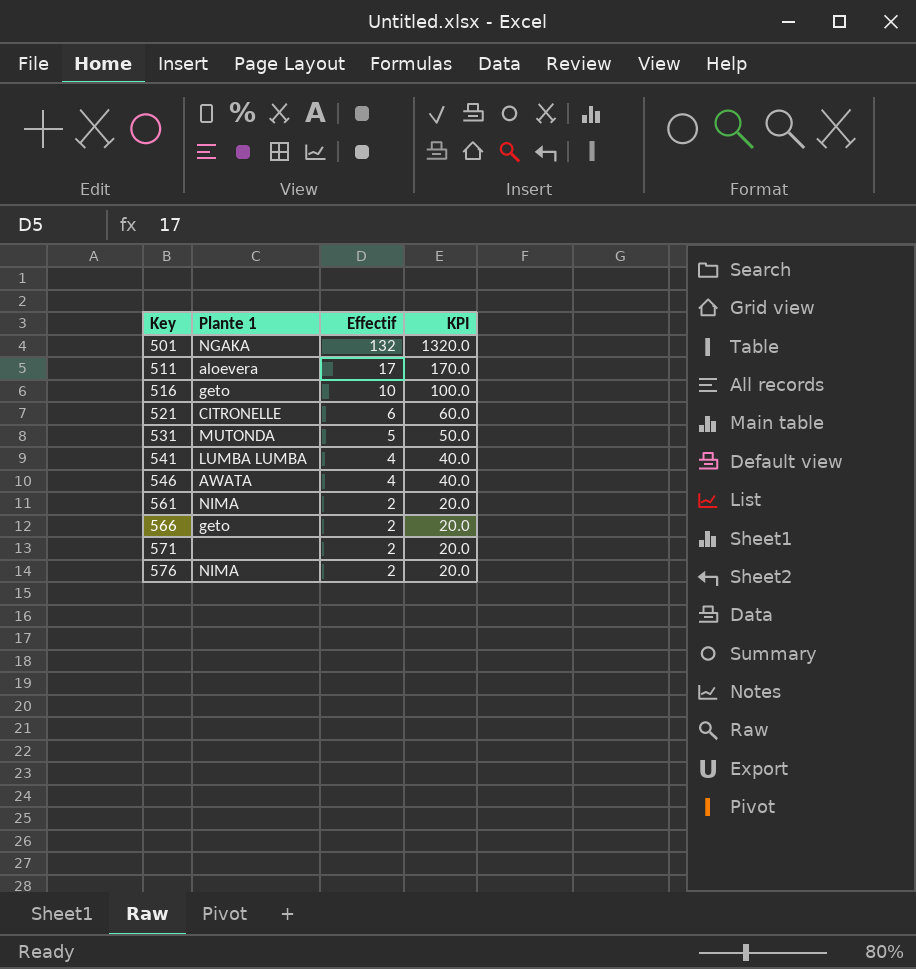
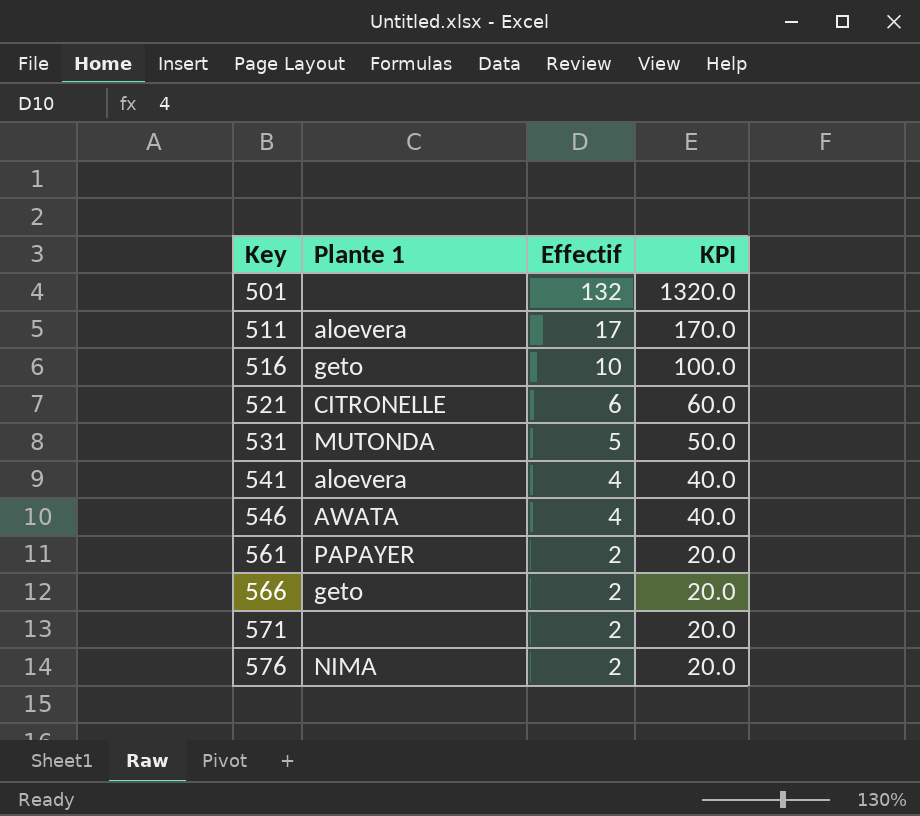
501 | Plante 1: NGAKA -> none
541 | Plante 1: LUMBA LUMBA -> aloevera
561 | Plante 1: NIMA -> PAPAYER

